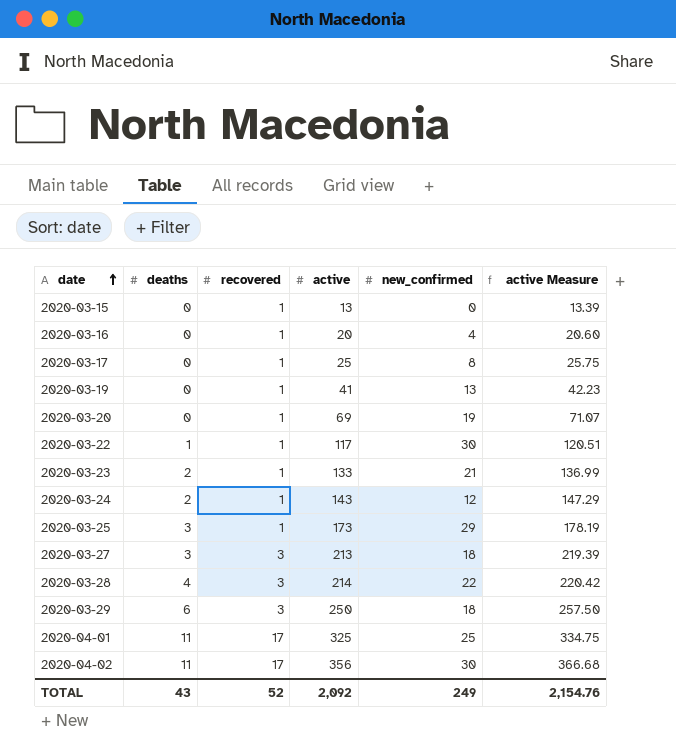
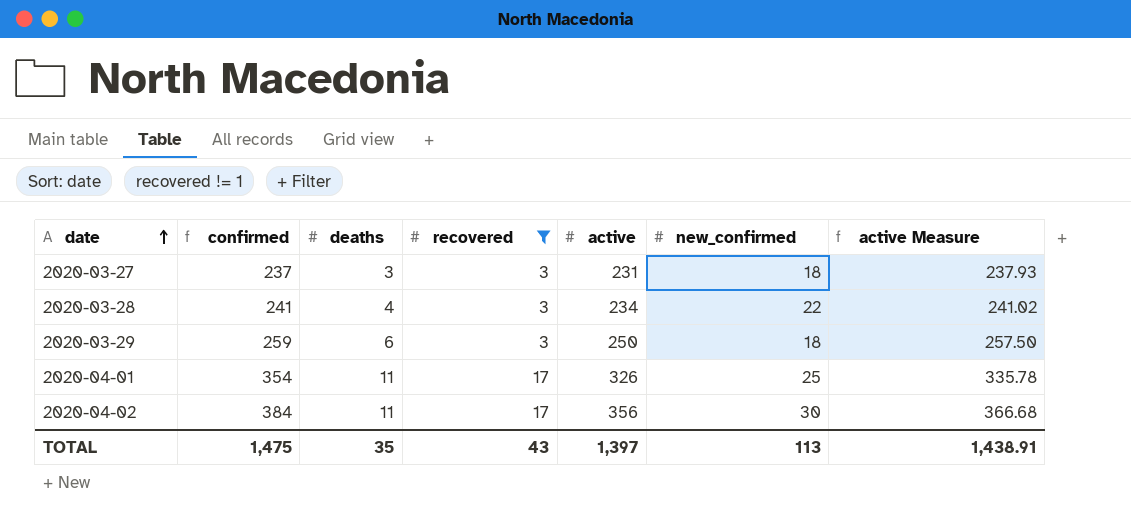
filter: none -> recovered != 1
column confirmed | formula: none -> [deaths] + [recovered] + [active]
2020-03-27 | active: 213 -> 231
2020-03-27 | active Measure: 219.39 -> 237.93
2020-03-28 | active: 214 -> 234
2020-03-28 | active Measure: 220.42 -> 241.02
2020-04-01 | active: 325 -> 326
2020-04-01 | active Measure: 334.75 -> 335.78
TOTAL | deaths: 43 -> 35
TOTAL | recovered: 52 -> 43
TOTAL | active: 2,092 -> 1,397
TOTAL | new_confirmed: 249 -> 113
TOTAL | active Measure: 2,154.76 -> 1,438.91

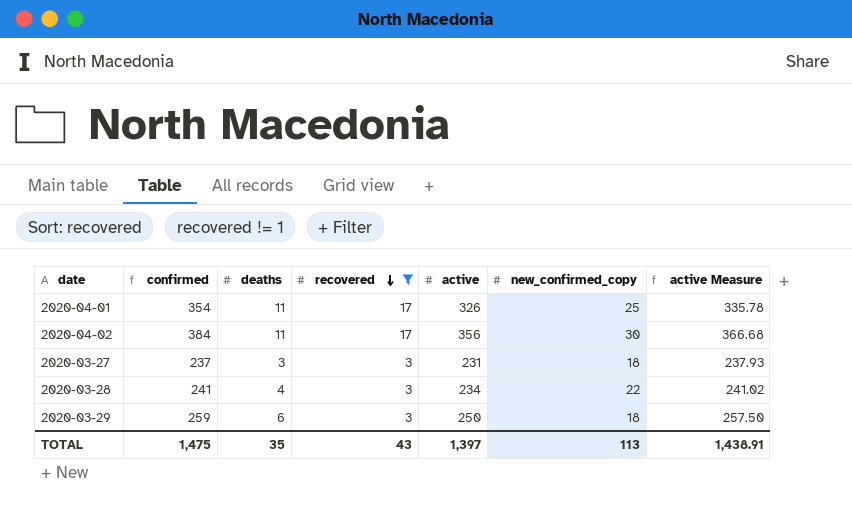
row order: date ascending -> recovered descending
column name: new_confirmed -> new_confirmed_copy

